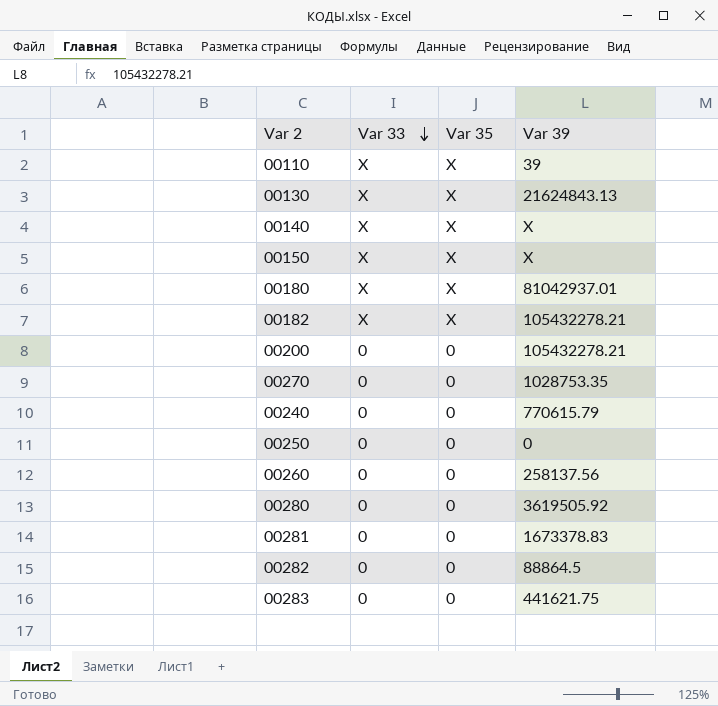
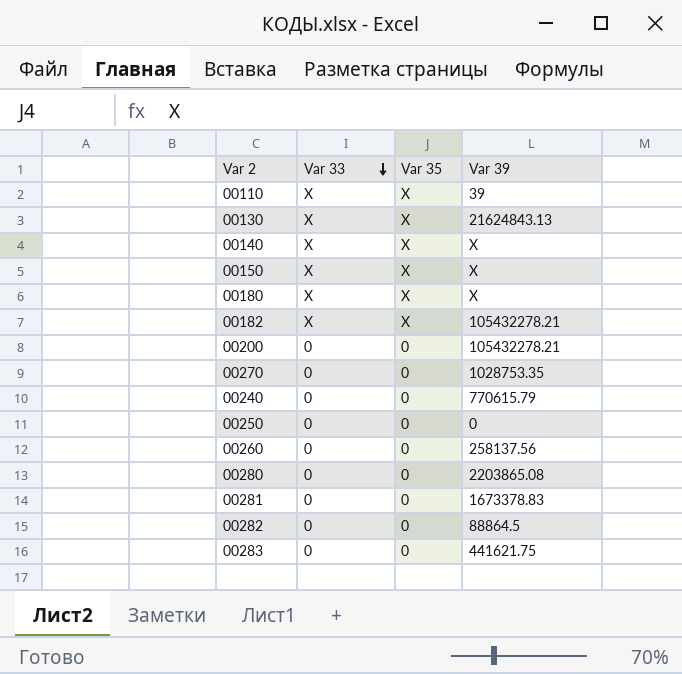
00180 | Var 39: 81042937.01 -> X
00280 | Var 39: 3619505.92 -> 2203865.08

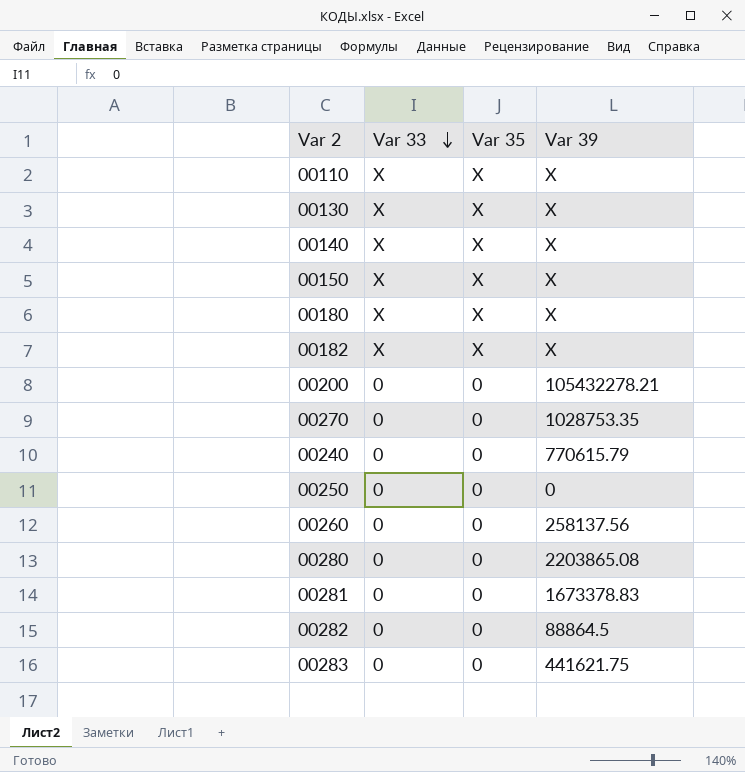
00110 | Var 39: 39 -> X
00130 | Var 39: 21624843.13 -> X
00182 | Var 39: 105432278.21 -> X

